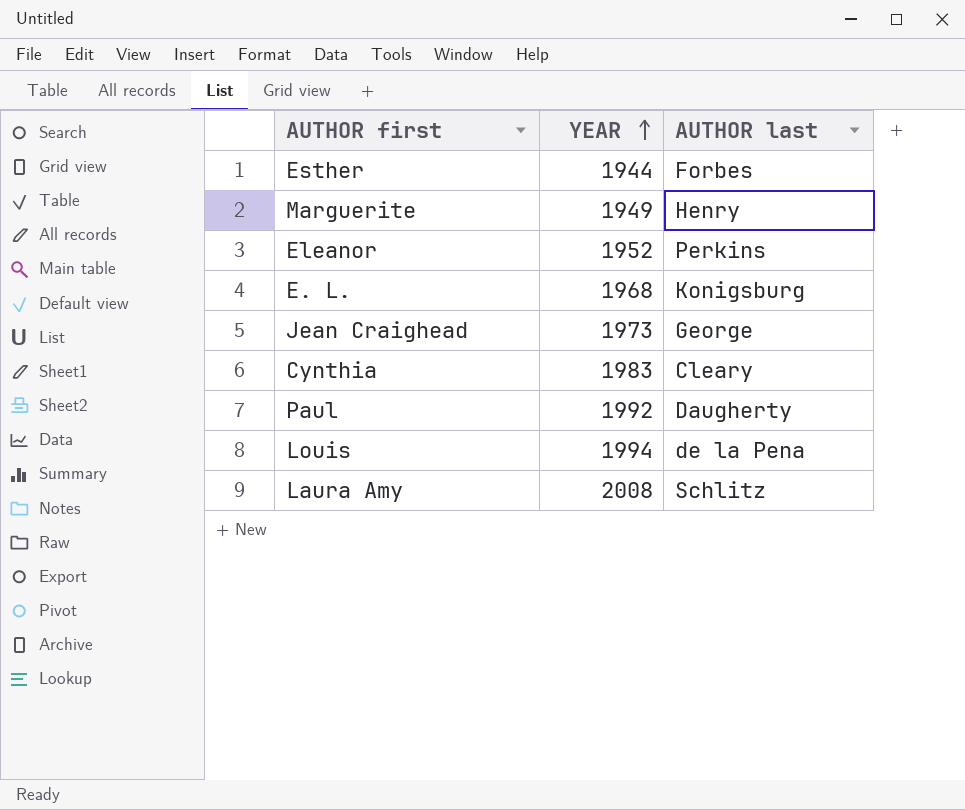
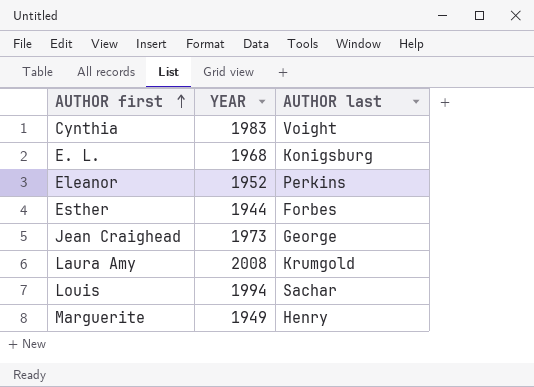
row order: YEAR ascending -> AUTHOR first ascending
row Paul: 1992 | Daugherty -> none
Cynthia | AUTHOR last: Cleary -> Voight
Laura Amy | AUTHOR last: Schlitz -> Krumgold
Louis | AUTHOR last: de la Pena -> Sachar

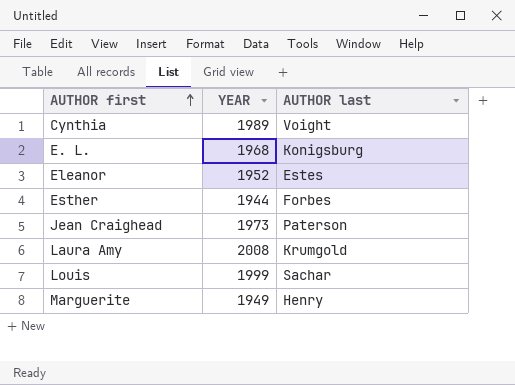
Cynthia | YEAR: 1983 -> 1989
Eleanor | AUTHOR last: Perkins -> Estes
Jean Craighead | AUTHOR last: George -> Paterson
Louis | YEAR: 1994 -> 1999

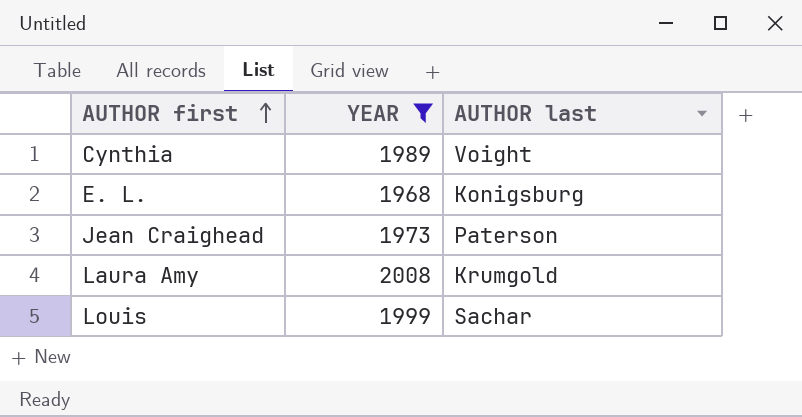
filter: none -> YEAR >= 1968

